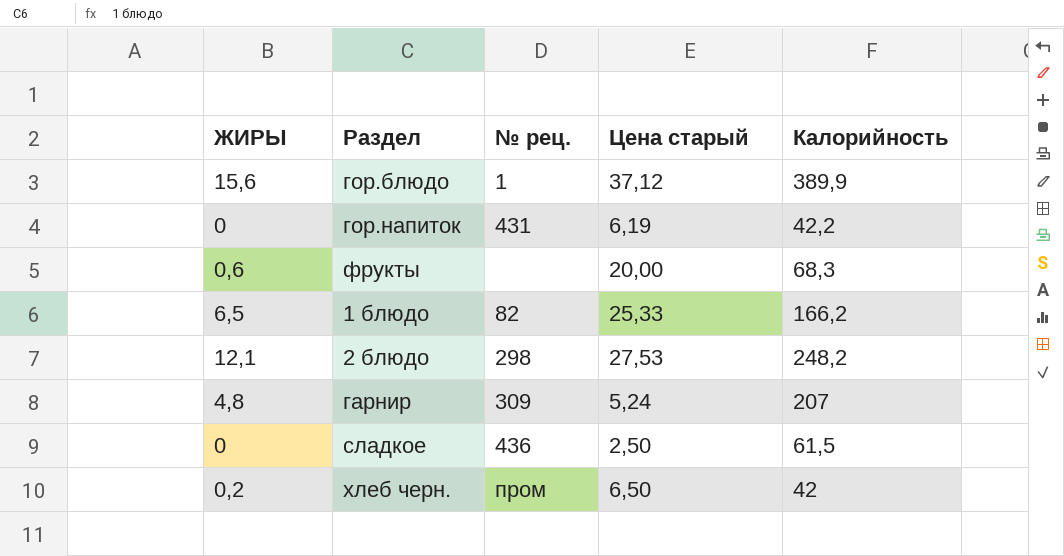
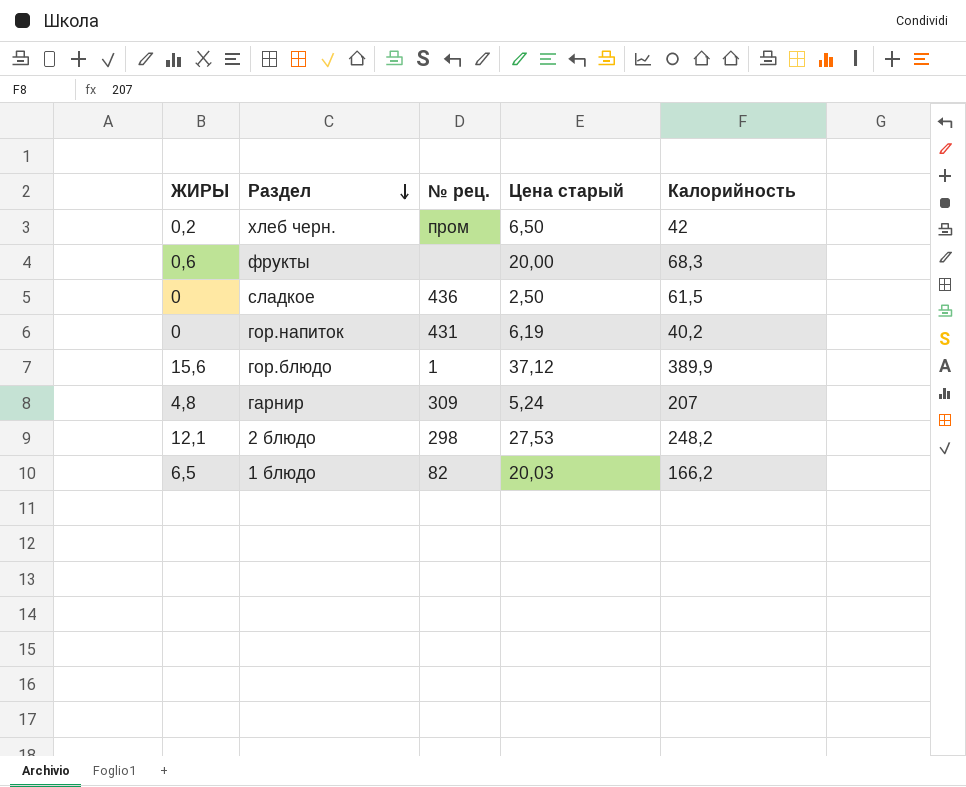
row order: none -> Раздел descending
гор.напиток | Калорийность: 42,2 -> 40,2
1 блюдо | Цена старый: 25,33 -> 20,03

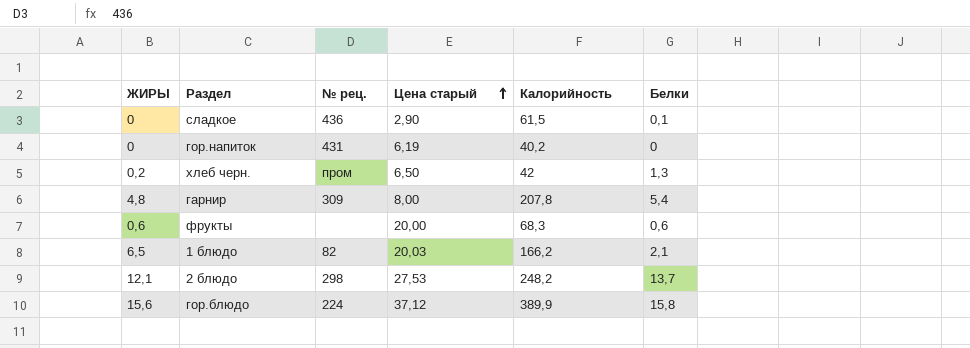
row order: Раздел descending -> Цена старый ascending
column Белки | position: none -> 6
сладкое | Цена старый: 2,50 -> 2,90
гарнир | Цена старый: 5,24 -> 8,00
гарнир | Калорийность: 207 -> 207,8
гор.блюдо | № рец.: 1 -> 224

